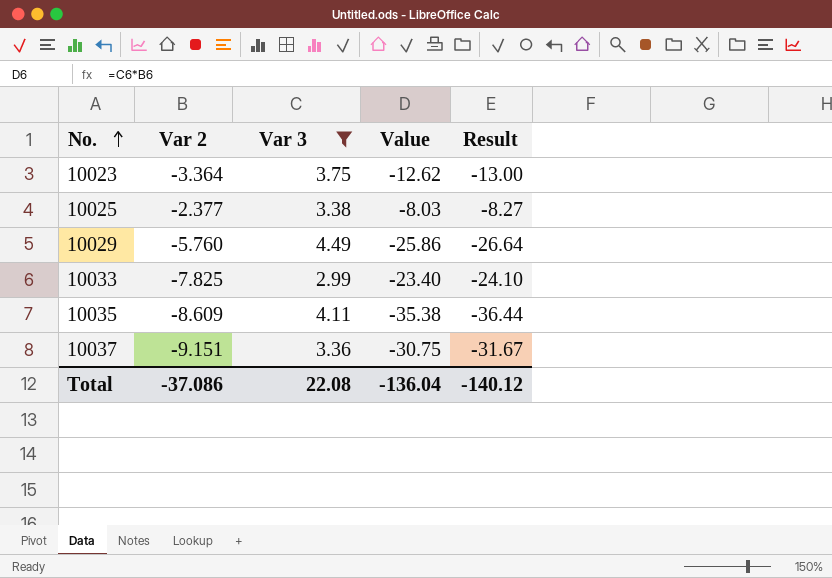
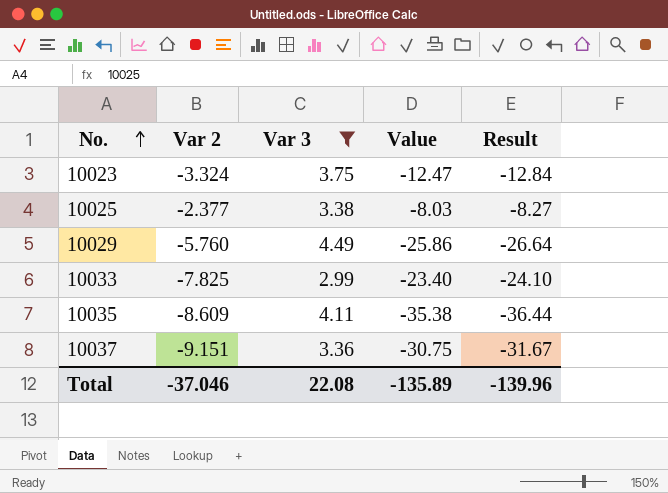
10023 | Var 2: -3.364 -> -3.324
10023 | Value: -12.62 -> -12.47
10023 | Result: -13.00 -> -12.84
Total | Var 2: -37.086 -> -37.046
Total | Value: -136.04 -> -135.89
Total | Result: -140.12 -> -139.96

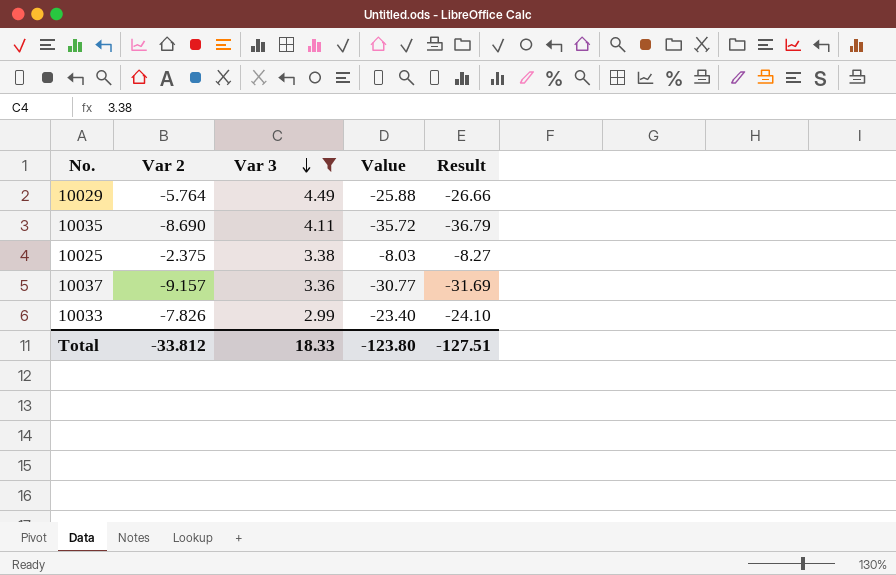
row order: No. ascending -> Var 3 descending
row 10023: -3.324 | 3.75 | -12.47 | -12.84 -> none
10029 | Var 2: -5.760 -> -5.764
10029 | Value: -25.86 -> -25.88
10029 | Result: -26.64 -> -26.66
10035 | Var 2: -8.609 -> -8.690
10035 | Value: -35.38 -> -35.72
10035 | Result: -36.44 -> -36.79
10025 | Var 2: -2.377 -> -2.375
10037 | Var 2: -9.151 -> -9.157
10037 | Value: -30.75 -> -30.77
10037 | Result: -31.67 -> -31.69
10033 | Var 2: -7.825 -> -7.826
Total | Var 2: -37.046 -> -33.812
Total | Var 3: 22.08 -> 18.33
Total | Value: -135.89 -> -123.80
Total | Result: -139.96 -> -127.51

